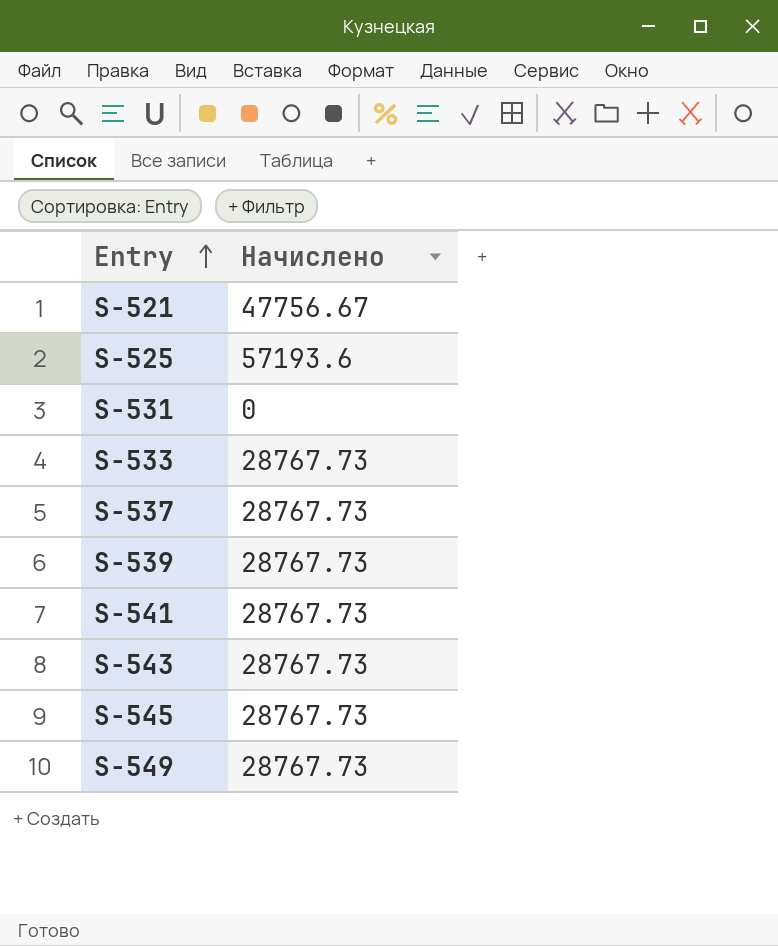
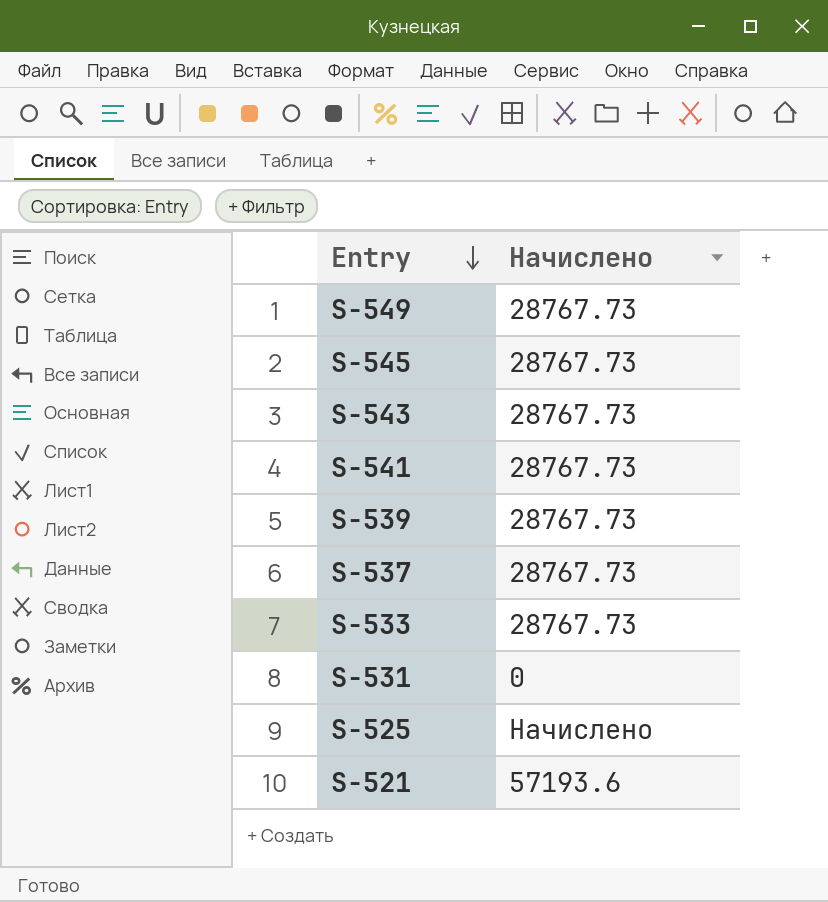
row order: Entry ascending -> Entry descending
S-525 | Начислено: 57193.6 -> Начислено
S-521 | Начислено: 47756.67 -> 57193.6

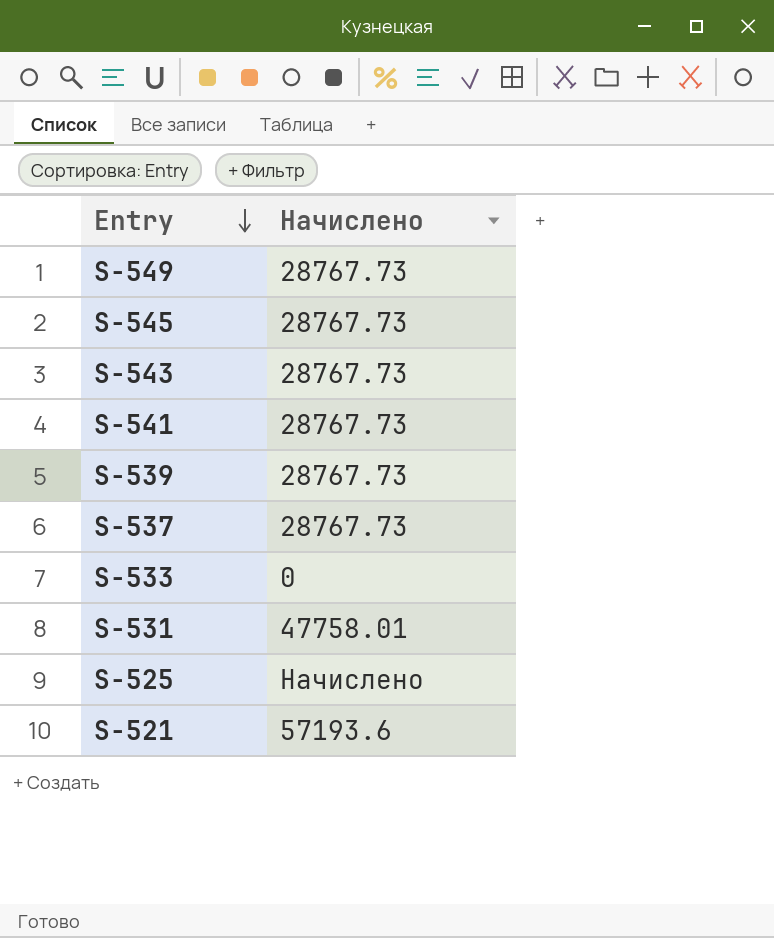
S-533 | Начислено: 28767.73 -> 0
S-531 | Начислено: 0 -> 47758.01

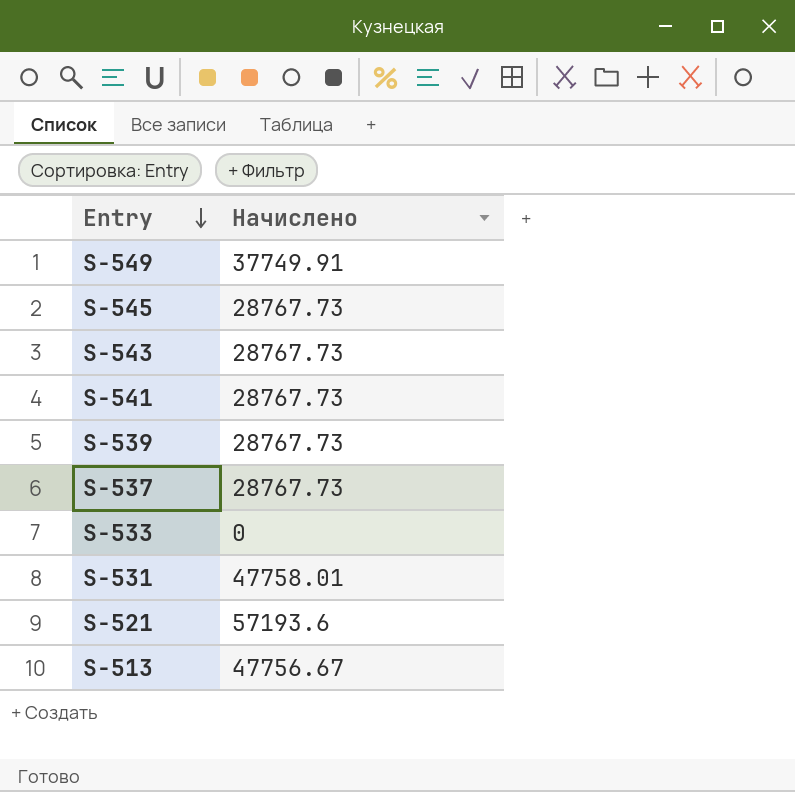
row S-525: Начислено -> none
S-549 | Начислено: 28767.73 -> 37749.91
row S-513: none -> 47756.67

